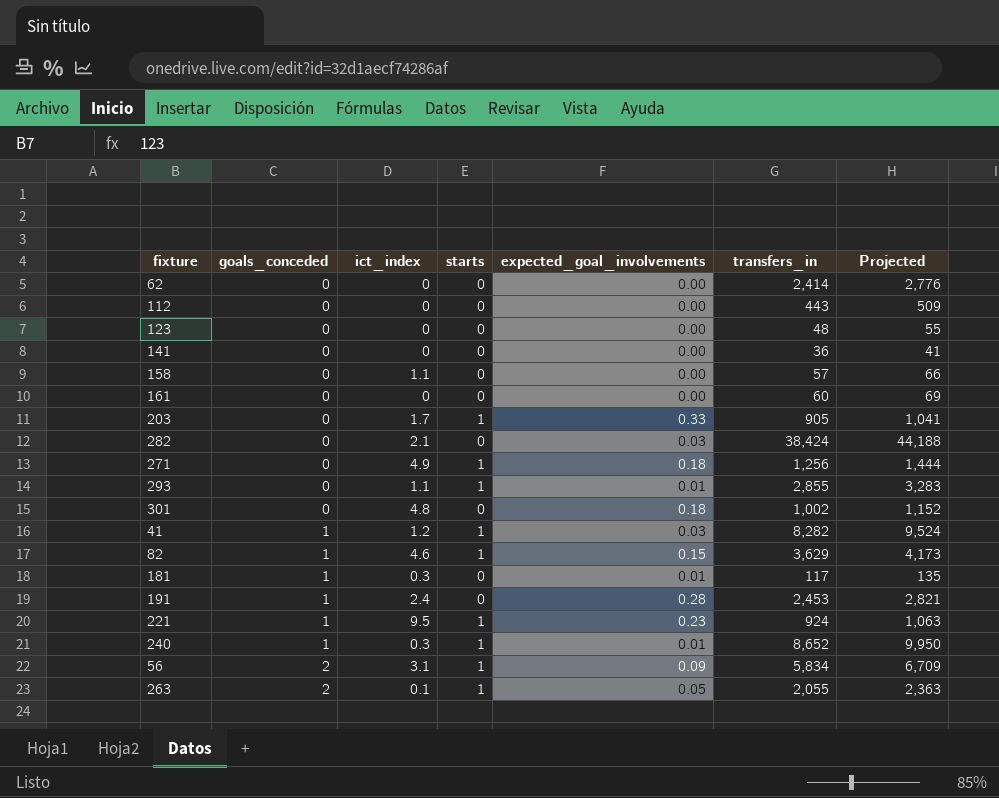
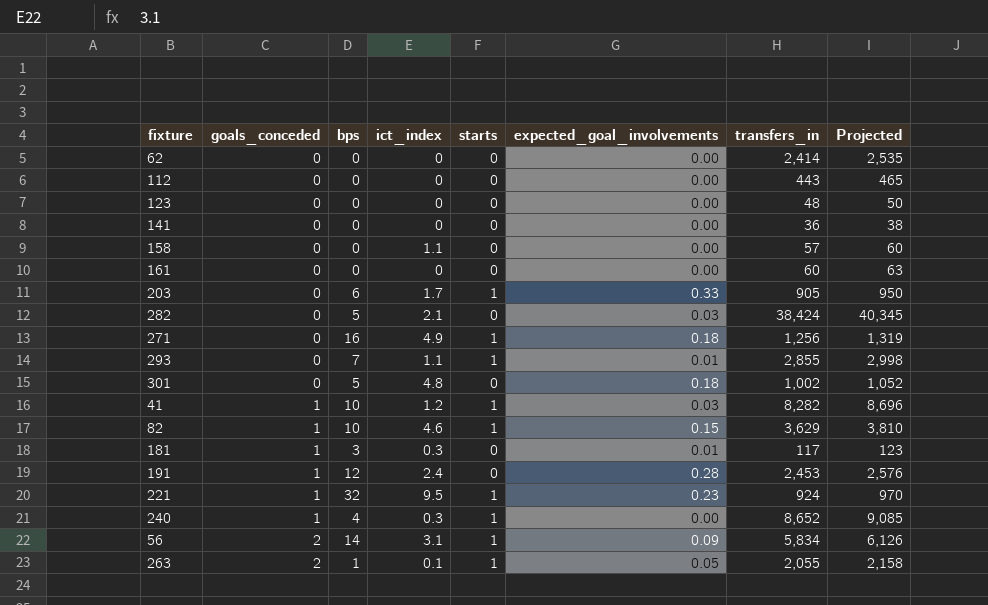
column bps | position: none -> 3
column Projected | formula: [transfers_in] * 1.15 -> [transfers_in] * 1.05
240 | expected_goal_involvements: 0.01 -> 0.00

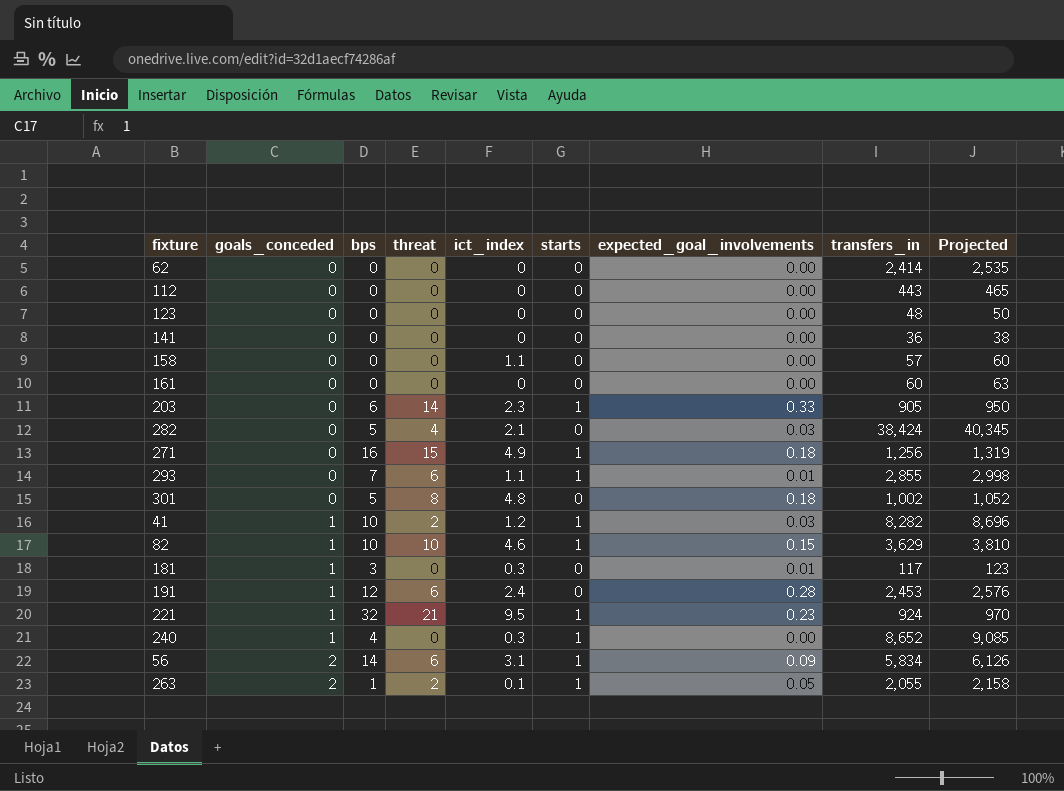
column threat | position: none -> 4
203 | ict_index: 1.7 -> 2.3

